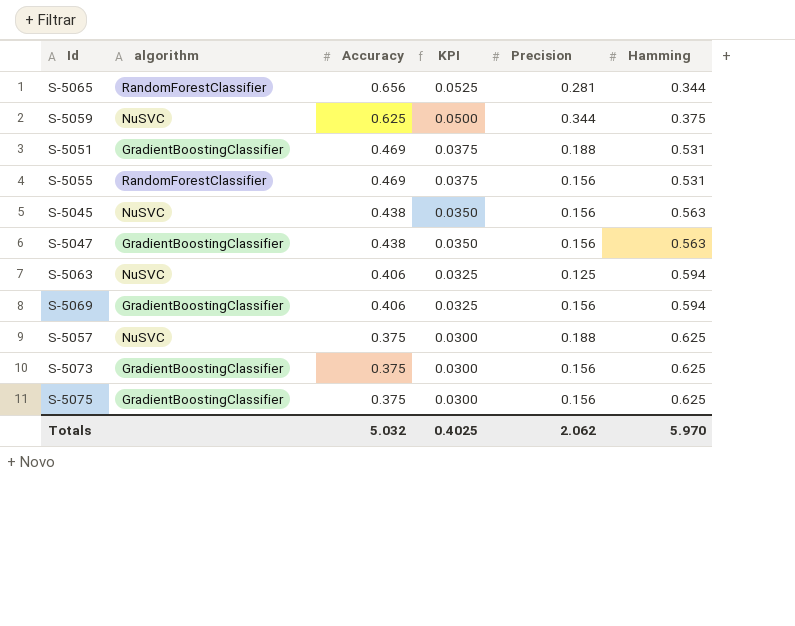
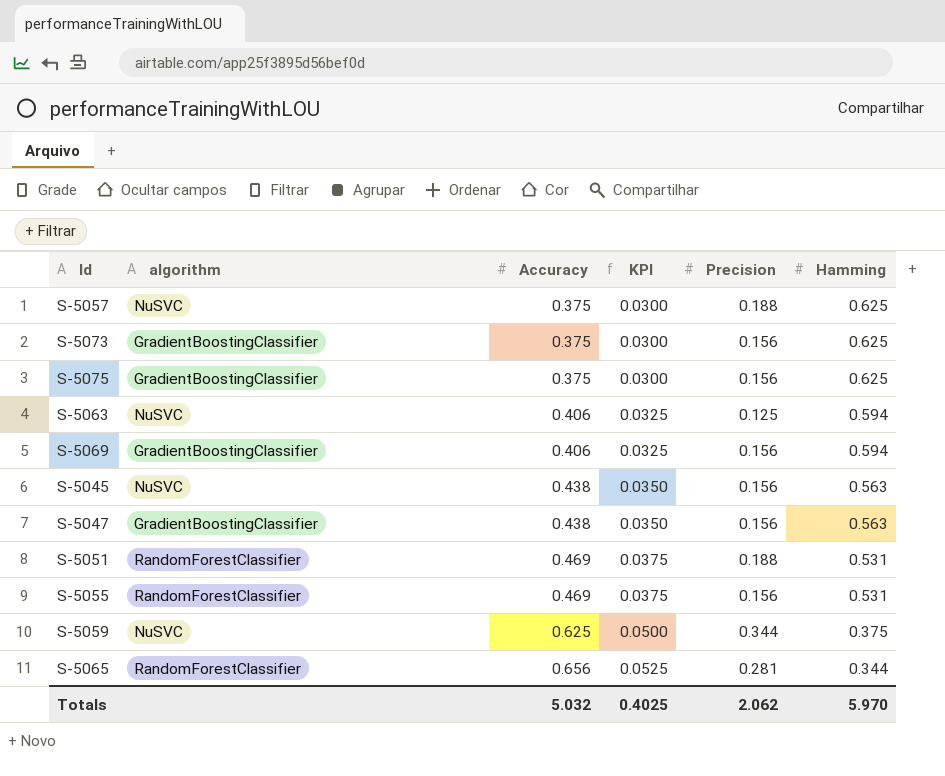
row order: Accuracy descending -> Accuracy ascending
S-5051 | algorithm: GradientBoostingClassifier -> RandomForestClassifier

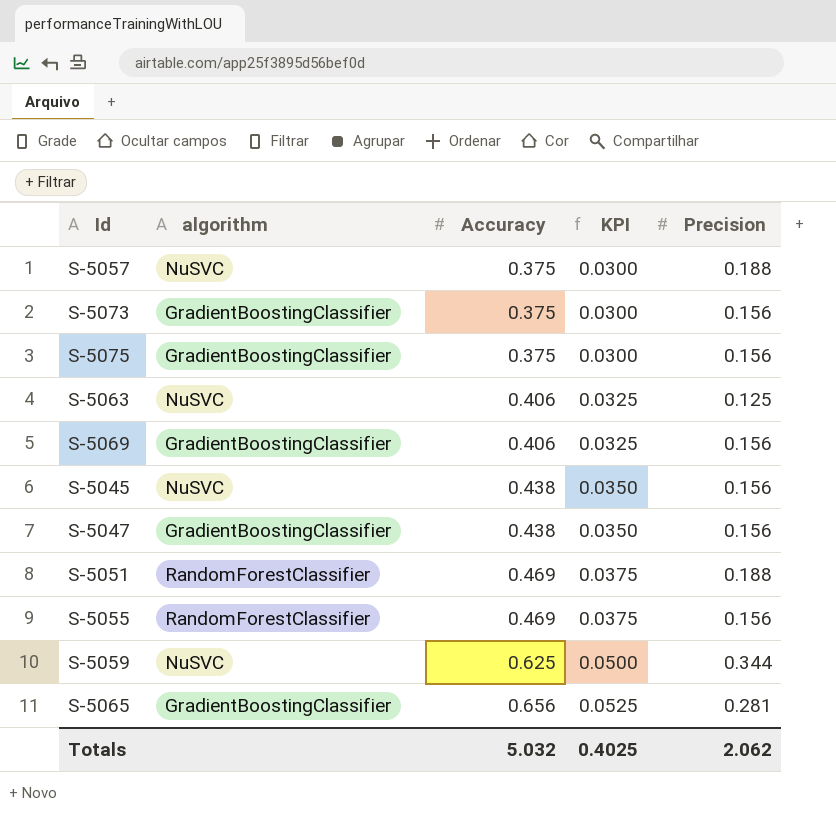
column Hamming | position: 6 -> none
S-5065 | algorithm: RandomForestClassifier -> GradientBoostingClassifier

